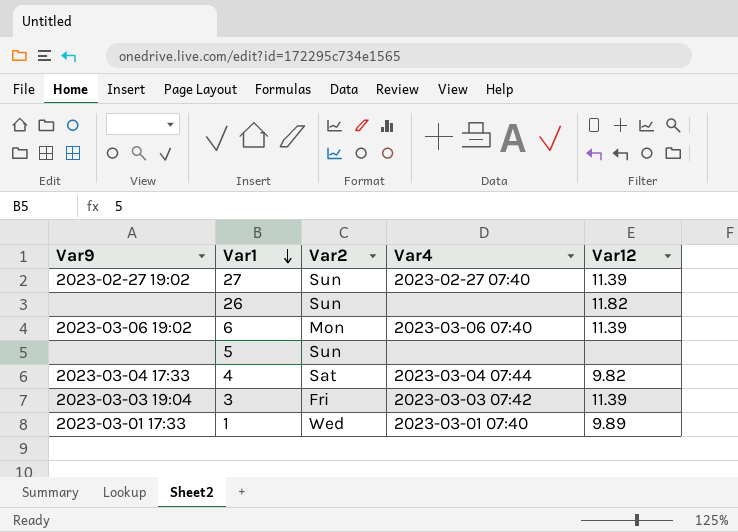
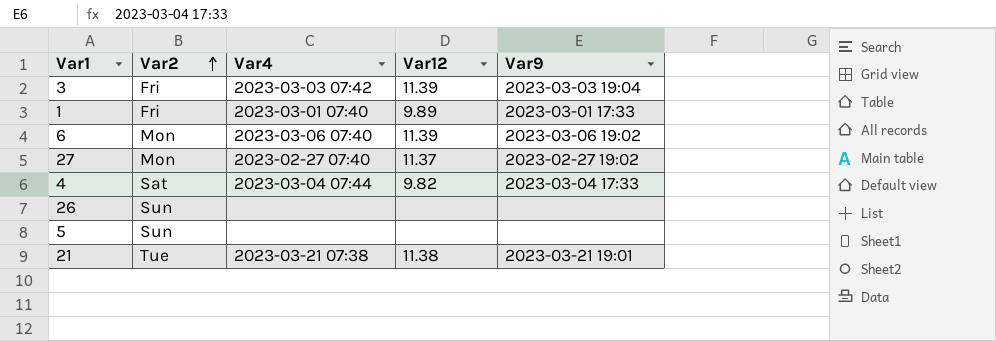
row order: Var1 descending -> Var2 ascending
column Var9 | position: 1 -> 5
1 | Var2: Wed -> Fri
27 | Var2: Sun -> Mon
27 | Var12: 11.39 -> 11.37
26 | Var12: 11.82 -> none
row 21: none -> Tue | 2023-03-21 07:38 | 11.38 | 2023-03-21 19:01

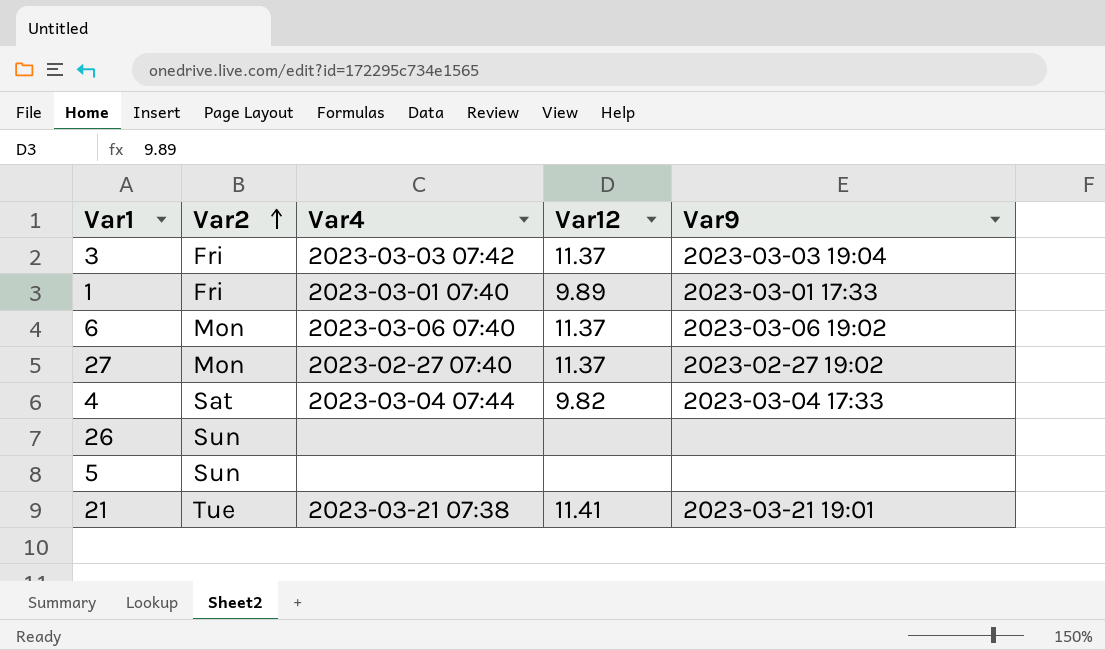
3 | Var12: 11.39 -> 11.37
6 | Var12: 11.39 -> 11.37
21 | Var12: 11.38 -> 11.41

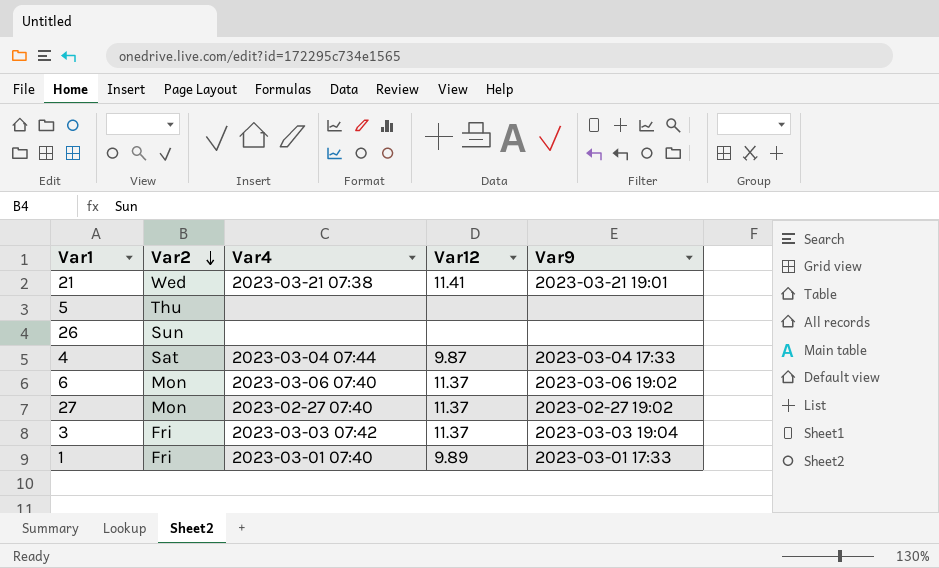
row order: Var2 ascending -> Var2 descending
21 | Var2: Tue -> Wed
5 | Var2: Sun -> Thu
4 | Var12: 9.82 -> 9.87

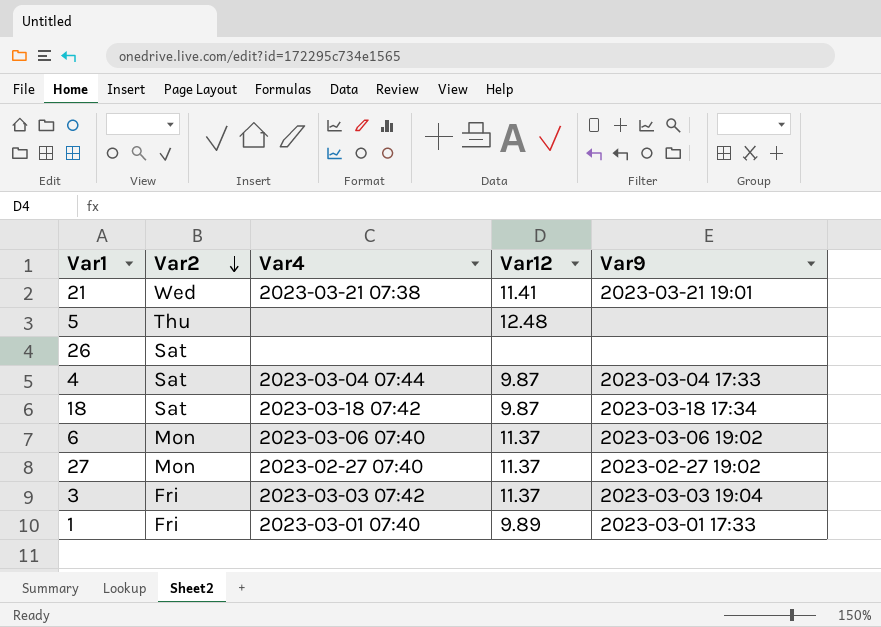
5 | Var12: none -> 12.48
26 | Var2: Sun -> Sat
row 18: none -> Sat | 2023-03-18 07:42 | 9.87 | 2023-03-18 17:34

